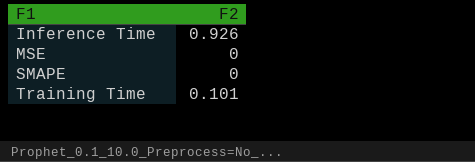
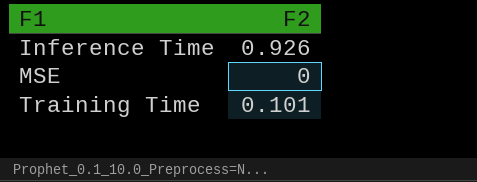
row SMAPE: 0 -> none

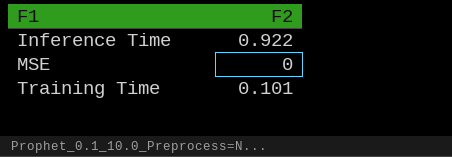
Inference Time | F2: 0.926 -> 0.922

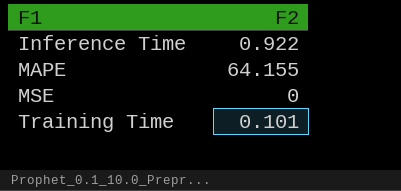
row MAPE: none -> 64.155

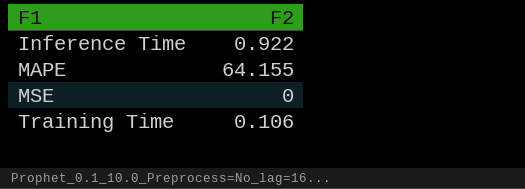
Training Time | F2: 0.101 -> 0.106

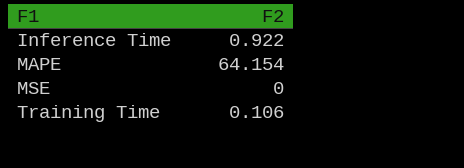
MAPE | F2: 64.155 -> 64.154

